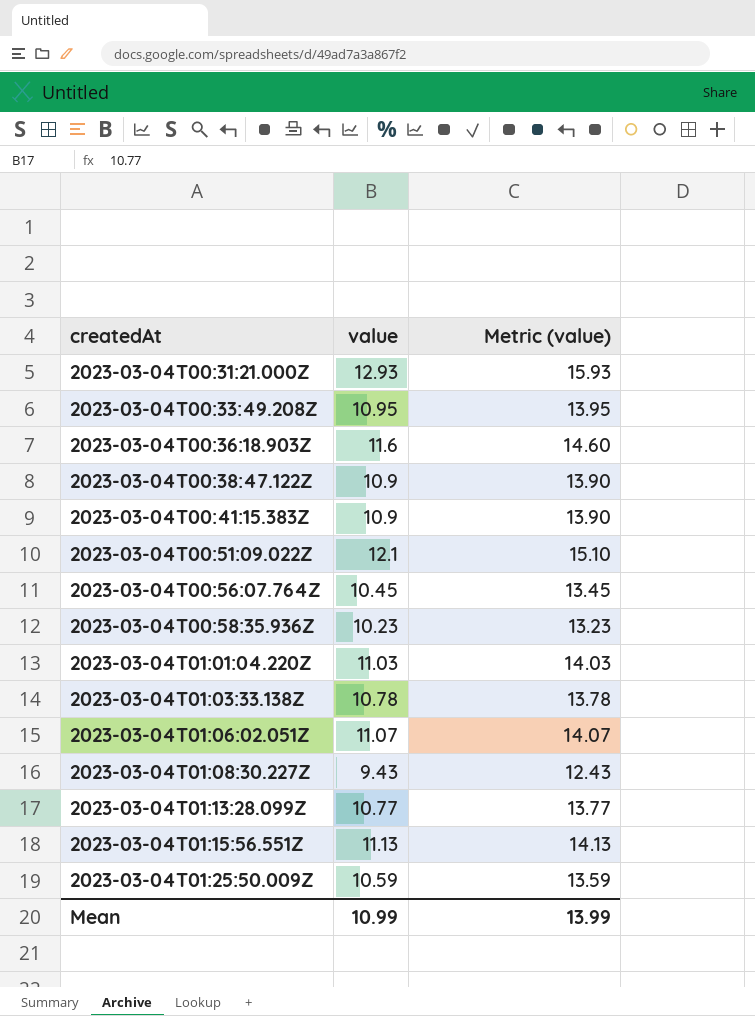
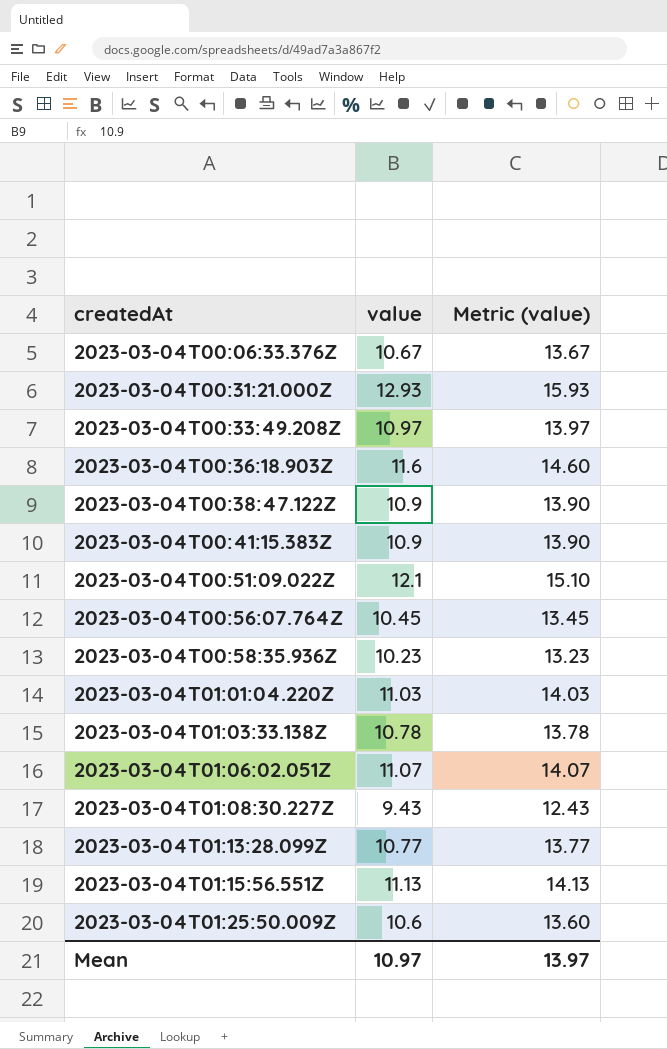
row 2023-03-04T00:06:33.376Z: none -> 10.67 | 13.67
2023-03-04T00:33:49.208Z | value: 10.95 -> 10.97
2023-03-04T00:33:49.208Z | Metric (value): 13.95 -> 13.97
2023-03-04T01:25:50.009Z | value: 10.59 -> 10.6
2023-03-04T01:25:50.009Z | Metric (value): 13.59 -> 13.60
Mean | value: 10.99 -> 10.97
Mean | Metric (value): 13.99 -> 13.97

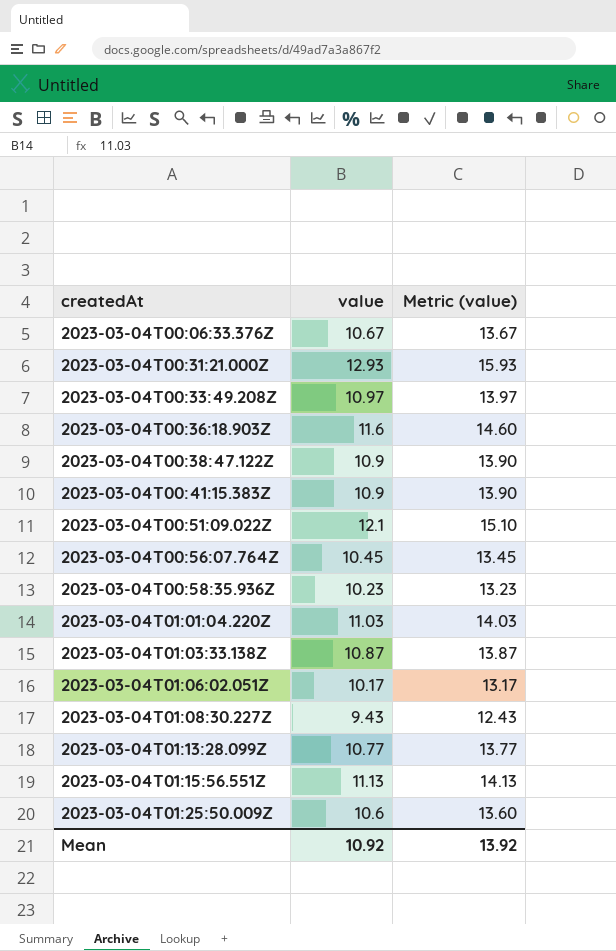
2023-03-04T01:03:33.138Z | value: 10.78 -> 10.87
2023-03-04T01:03:33.138Z | Metric (value): 13.78 -> 13.87
2023-03-04T01:06:02.051Z | value: 11.07 -> 10.17
2023-03-04T01:06:02.051Z | Metric (value): 14.07 -> 13.17
Mean | value: 10.97 -> 10.92
Mean | Metric (value): 13.97 -> 13.92

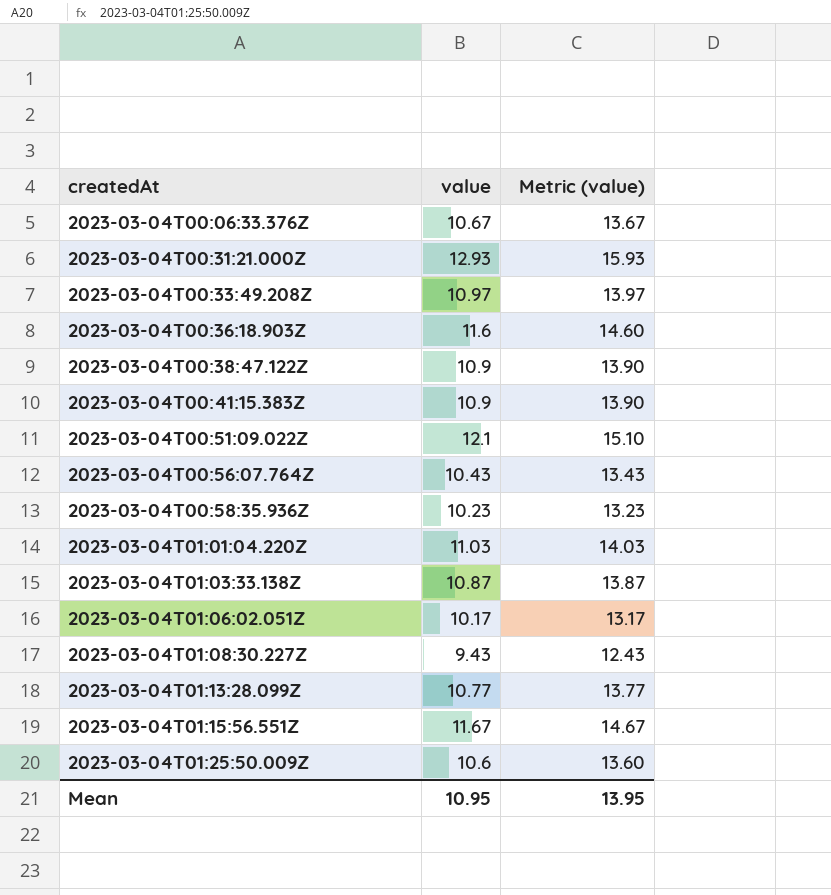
2023-03-04T00:56:07.764Z | value: 10.45 -> 10.43
2023-03-04T00:56:07.764Z | Metric (value): 13.45 -> 13.43
2023-03-04T01:15:56.551Z | value: 11.13 -> 11.67
2023-03-04T01:15:56.551Z | Metric (value): 14.13 -> 14.67
Mean | value: 10.92 -> 10.95
Mean | Metric (value): 13.92 -> 13.95

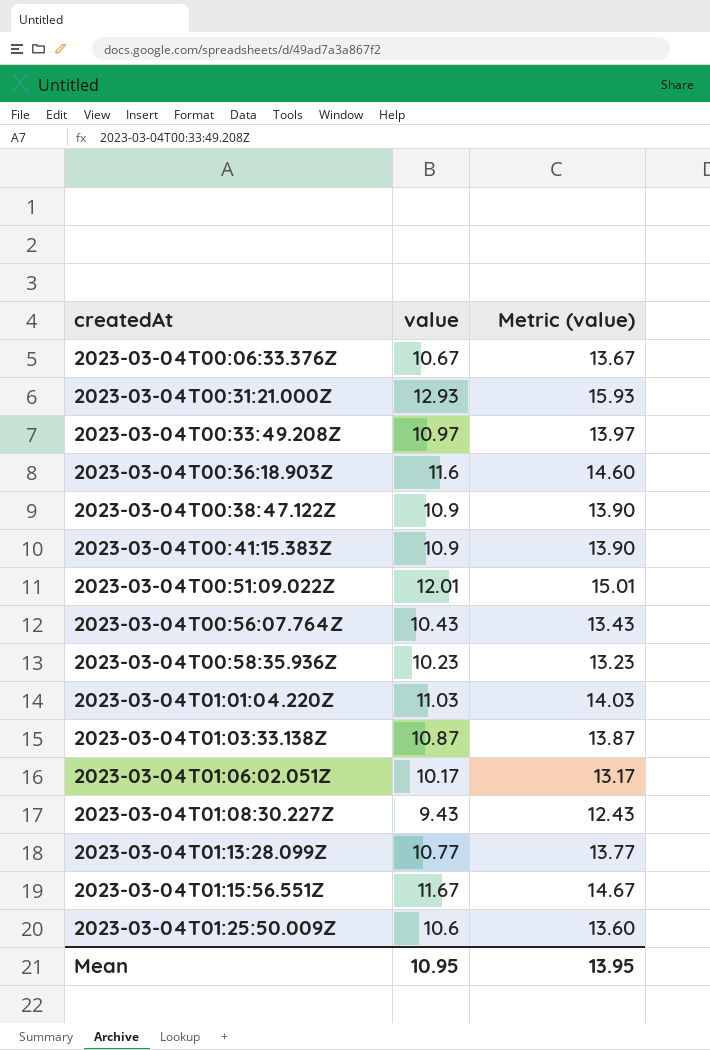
2023-03-04T00:51:09.022Z | value: 12.1 -> 12.01
2023-03-04T00:51:09.022Z | Metric (value): 15.10 -> 15.01

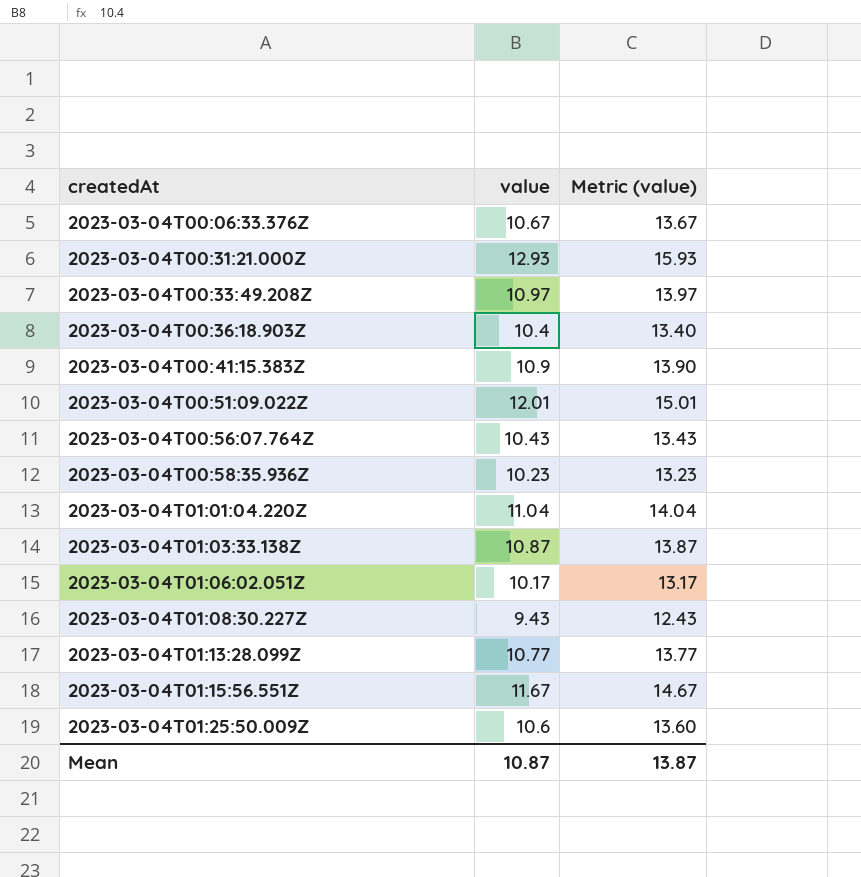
row 2023-03-04T00:38:47.122Z: 10.9 | 13.90 -> none
2023-03-04T00:36:18.903Z | value: 11.6 -> 10.4
2023-03-04T00:36:18.903Z | Metric (value): 14.60 -> 13.40
2023-03-04T01:01:04.220Z | value: 11.03 -> 11.04
2023-03-04T01:01:04.220Z | Metric (value): 14.03 -> 14.04
Mean | value: 10.95 -> 10.87
Mean | Metric (value): 13.95 -> 13.87

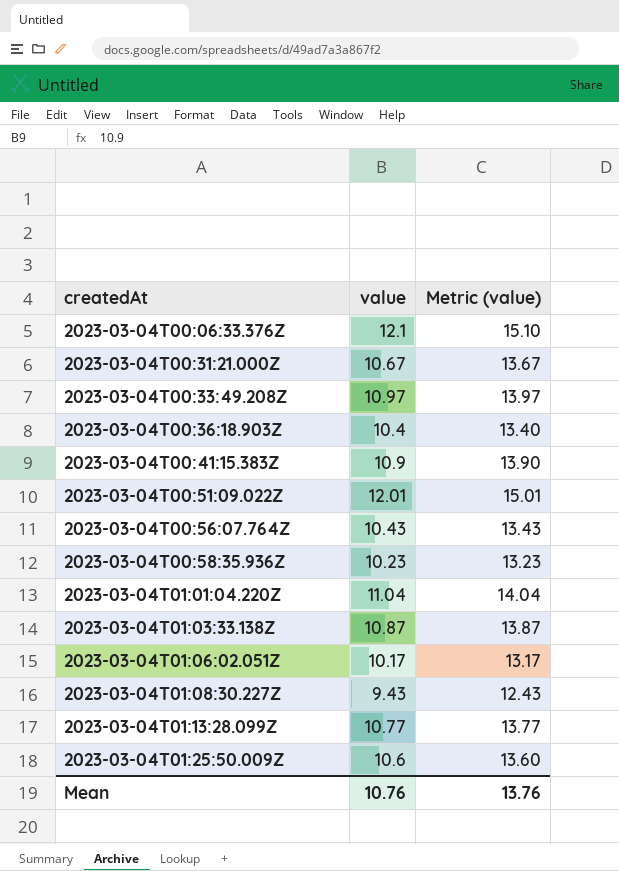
row 2023-03-04T01:15:56.551Z: 11.67 | 14.67 -> none
2023-03-04T00:06:33.376Z | value: 10.67 -> 12.1
2023-03-04T00:06:33.376Z | Metric (value): 13.67 -> 15.10
2023-03-04T00:31:21.000Z | value: 12.93 -> 10.67
2023-03-04T00:31:21.000Z | Metric (value): 15.93 -> 13.67
Mean | value: 10.87 -> 10.76
Mean | Metric (value): 13.87 -> 13.76

